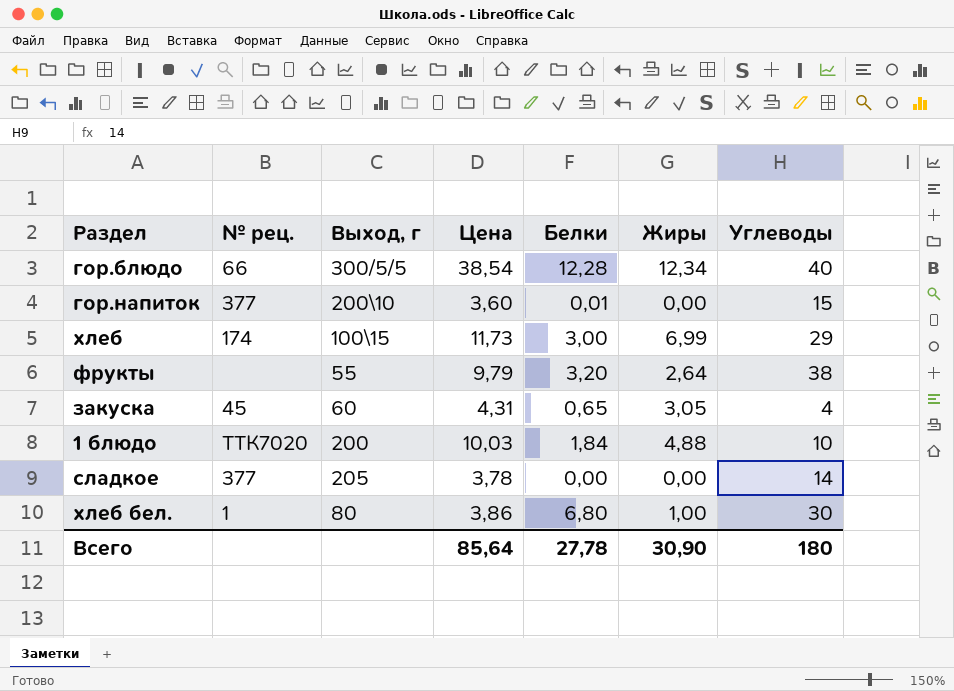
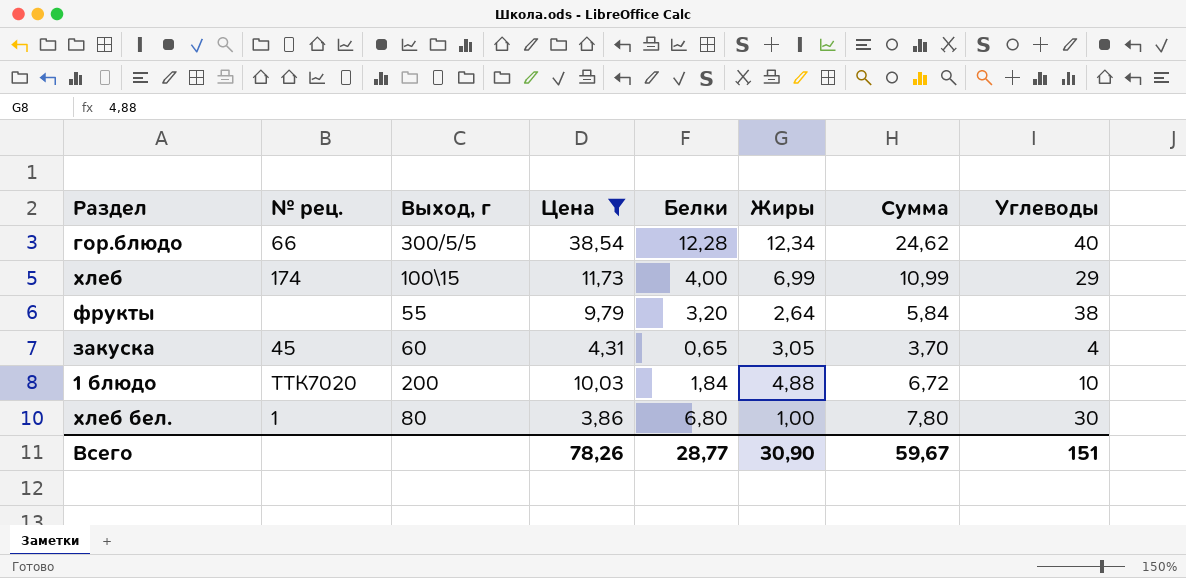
filter: none -> Цена >= 3,86
column Сумма | formula: none -> [Белки] + [Жиры]
хлеб | Белки: 3,00 -> 4,00
Всего | Цена: 85,64 -> 78,26
Всего | Белки: 27,78 -> 28,77
Всего | Углеводы: 180 -> 151

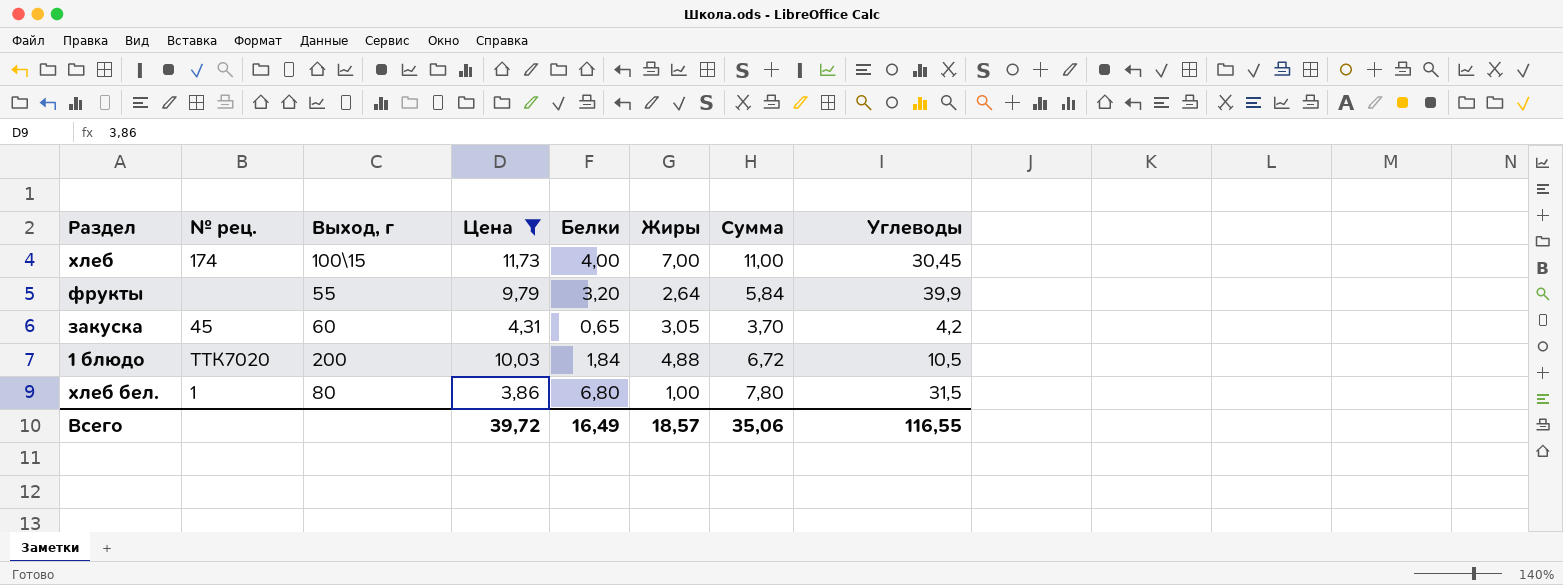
row гор.блюдо: 66 | 300/5/5 | 38,54 | 12,28 | 12,34 | 24,62 | 40 -> none
хлеб | Жиры: 6,99 -> 7,00
хлеб | Сумма: 10,99 -> 11,00
хлеб | Углеводы: 29 -> 30,45
фрукты | Углеводы: 38 -> 39,9
закуска | Углеводы: 4 -> 4,2
1 блюдо | Углеводы: 10 -> 10,5
хлеб бел. | Углеводы: 30 -> 31,5
Всего | Цена: 78,26 -> 39,72
Всего | Белки: 28,77 -> 16,49
Всего | Жиры: 30,90 -> 18,57
Всего | Сумма: 59,67 -> 35,06
Всего | Углеводы: 151 -> 116,55

